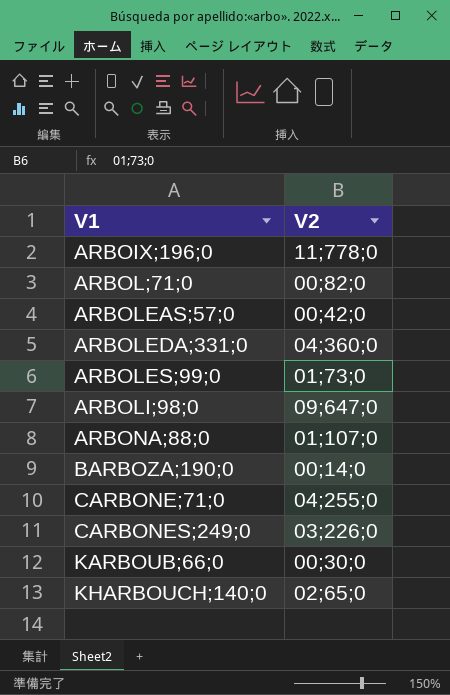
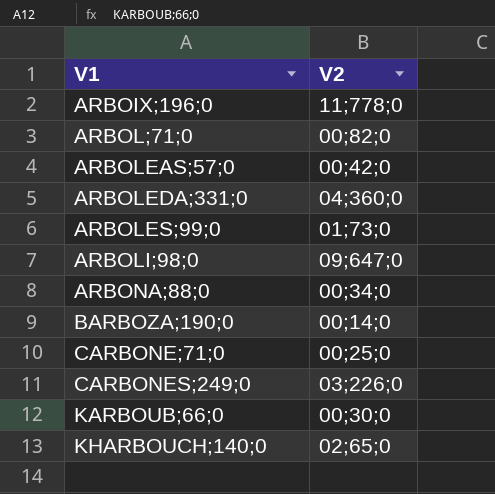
ARBONA;88;0 | V2: 01;107;0 -> 00;34;0
CARBONE;71;0 | V2: 04;255;0 -> 00;25;0

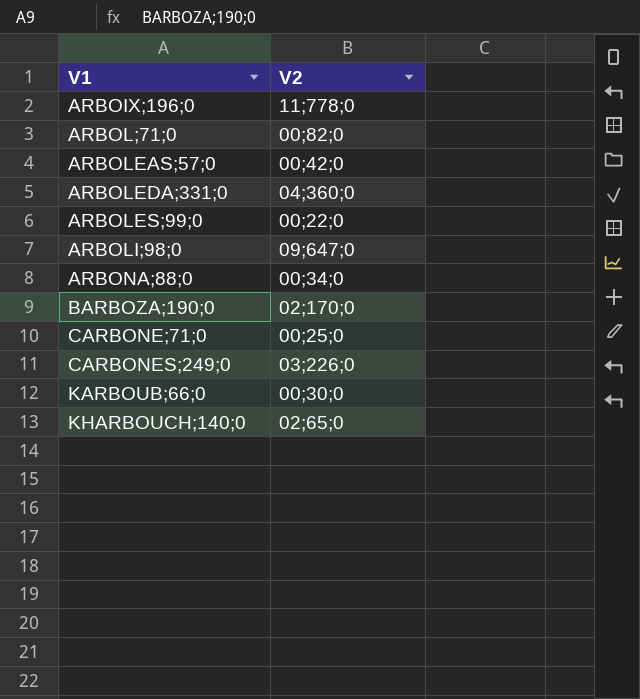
ARBOLES;99;0 | V2: 01;73;0 -> 00;22;0
BARBOZA;190;0 | V2: 00;14;0 -> 02;170;0

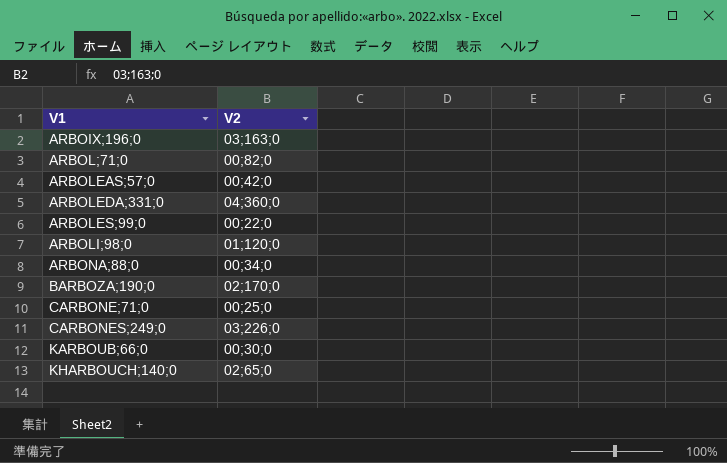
ARBOIX;196;0 | V2: 11;778;0 -> 03;163;0
ARBOLI;98;0 | V2: 09;647;0 -> 01;120;0

